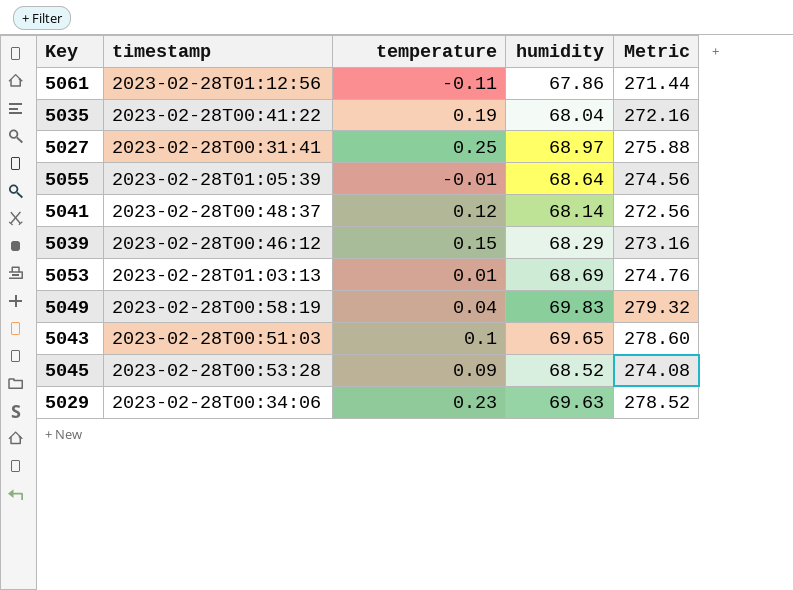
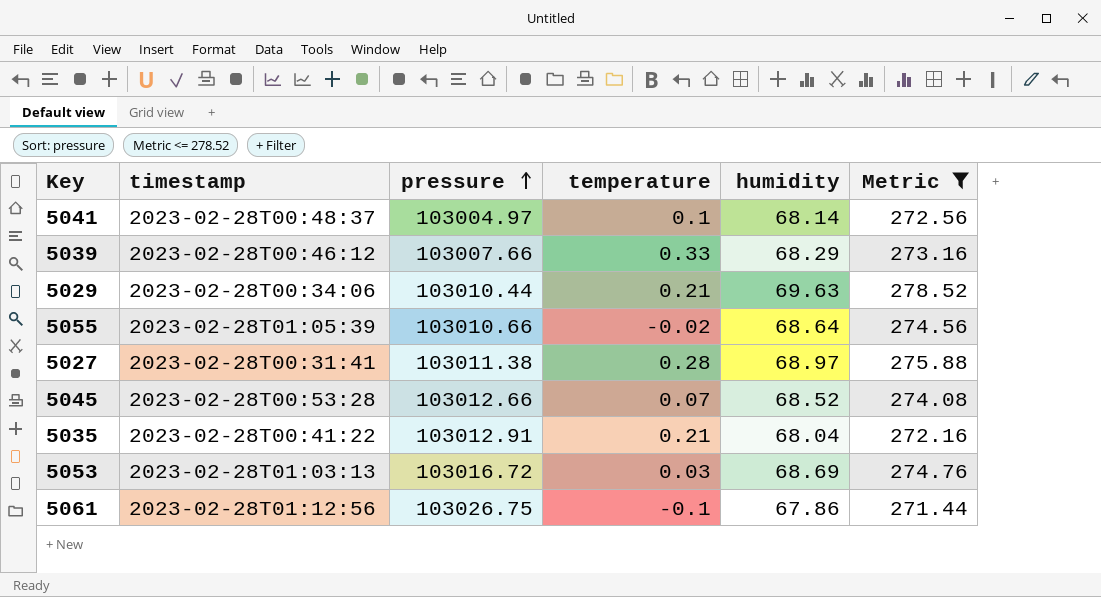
filter: none -> Metric <= 278.52
row order: none -> pressure ascending
column pressure | position: none -> 3
5041 | temperature: 0.12 -> 0.1
5039 | temperature: 0.15 -> 0.33
5029 | temperature: 0.23 -> 0.21
5055 | temperature: -0.01 -> -0.02
5027 | temperature: 0.25 -> 0.28
5045 | temperature: 0.09 -> 0.07
5035 | temperature: 0.19 -> 0.21
5053 | temperature: 0.01 -> 0.03
5061 | temperature: -0.11 -> -0.1

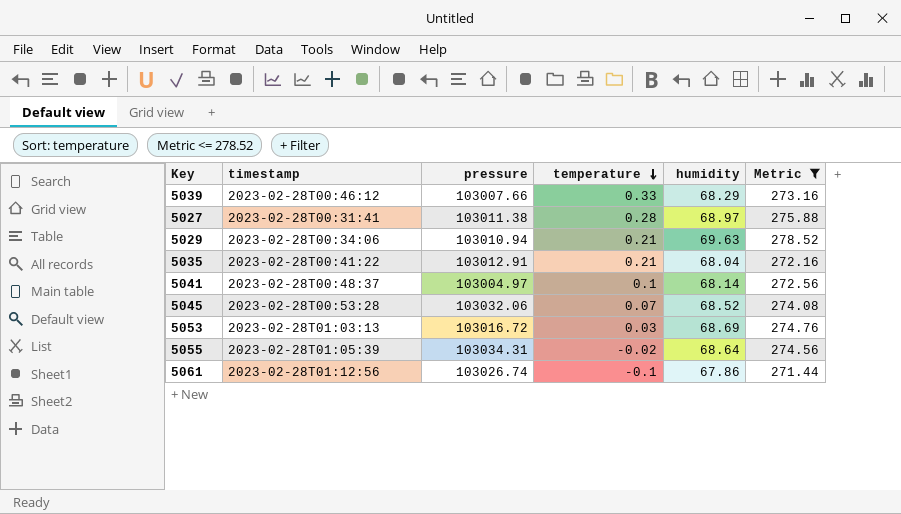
row order: pressure ascending -> temperature descending
5029 | pressure: 103010.44 -> 103010.94
5045 | pressure: 103012.66 -> 103032.06
5055 | pressure: 103010.66 -> 103034.31
5061 | pressure: 103026.75 -> 103026.74

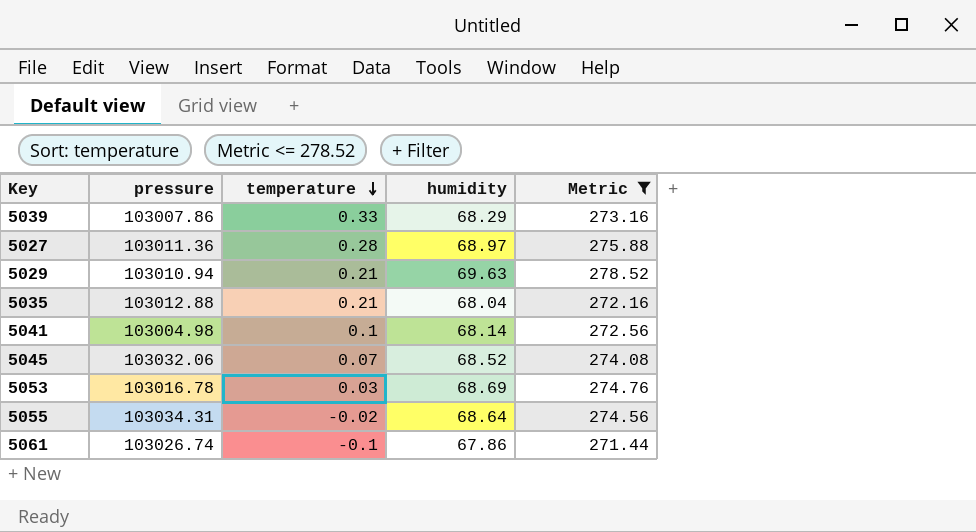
column timestamp | position: 2 -> none
5039 | pressure: 103007.66 -> 103007.86
5027 | pressure: 103011.38 -> 103011.36
5035 | pressure: 103012.91 -> 103012.88
5041 | pressure: 103004.97 -> 103004.98
5053 | pressure: 103016.72 -> 103016.78

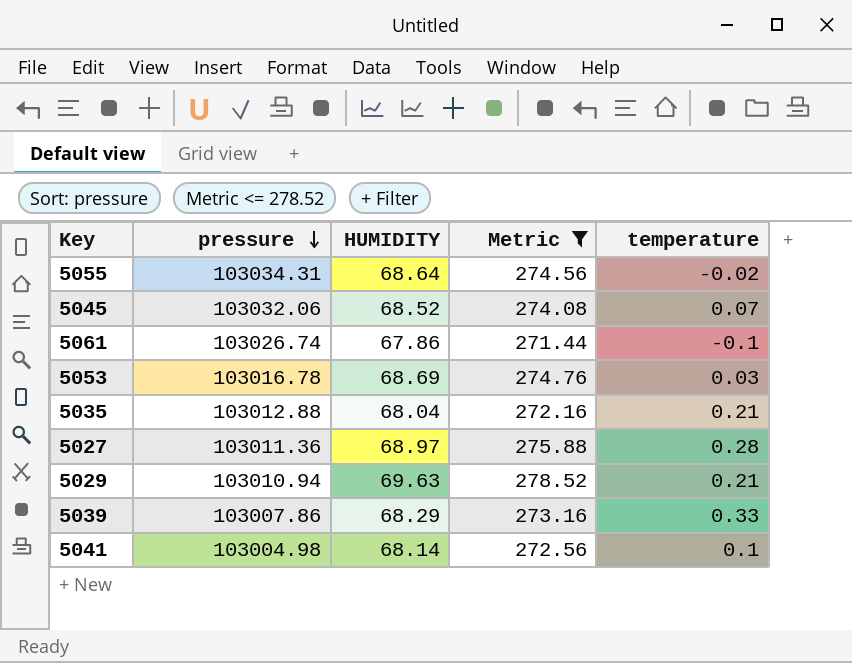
row order: temperature descending -> pressure descending
column name: humidity -> HUMIDITY
column temperature | position: 3 -> 5

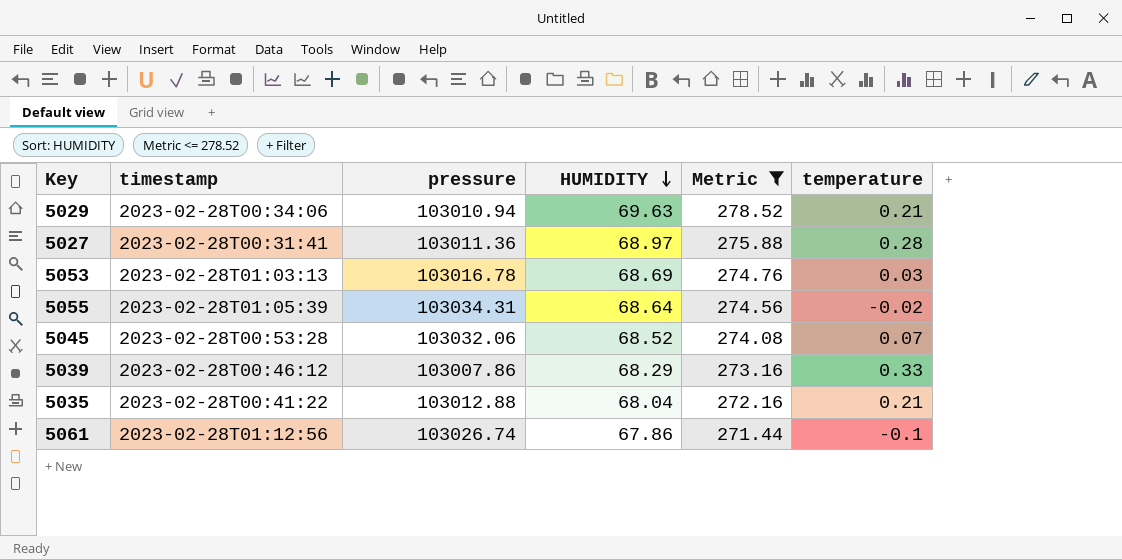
row order: pressure descending -> HUMIDITY descending
column timestamp | position: none -> 2
row 5041: 103004.98 | 68.14 | 272.56 | 0.1 -> none

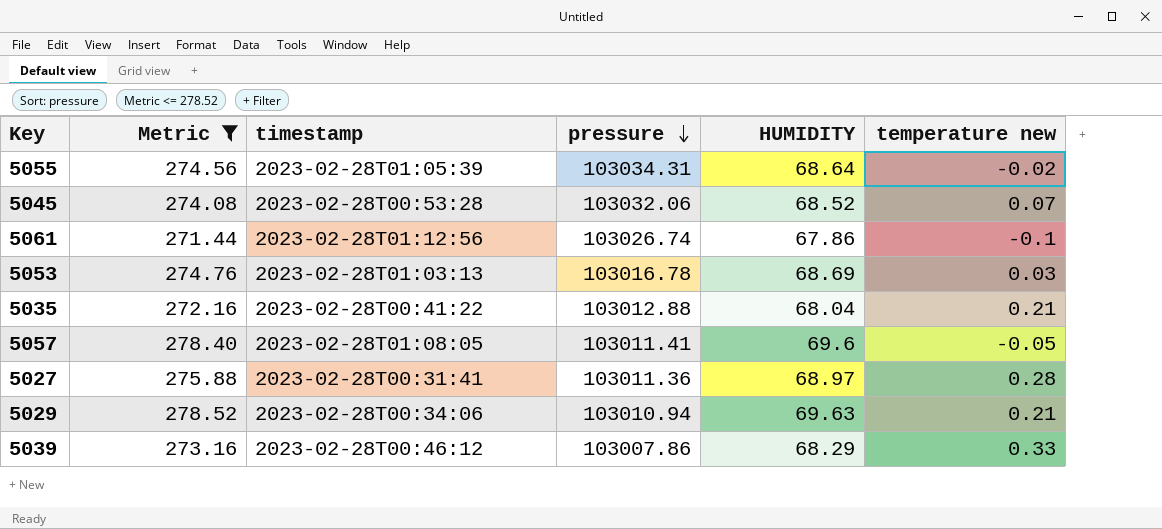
row order: HUMIDITY descending -> pressure descending
column Metric | position: 5 -> 2
column name: temperature -> temperature new
row 5057: none -> 278.40 | 2023-02-28T01:08:05 | 103011.41 | 69.6 | -0.05

